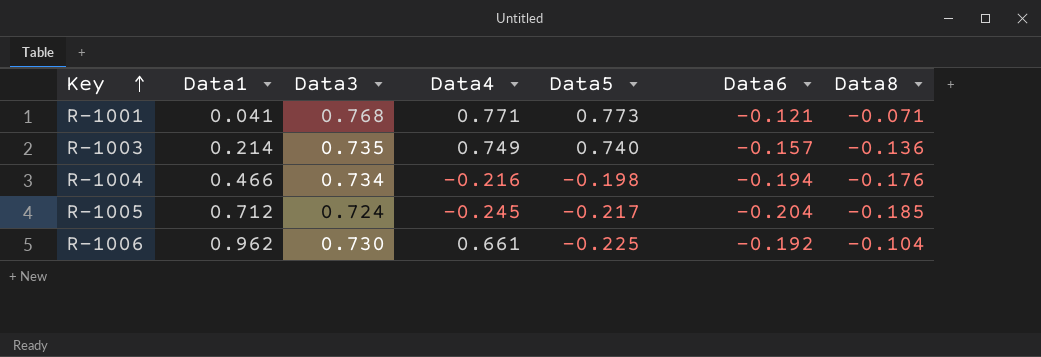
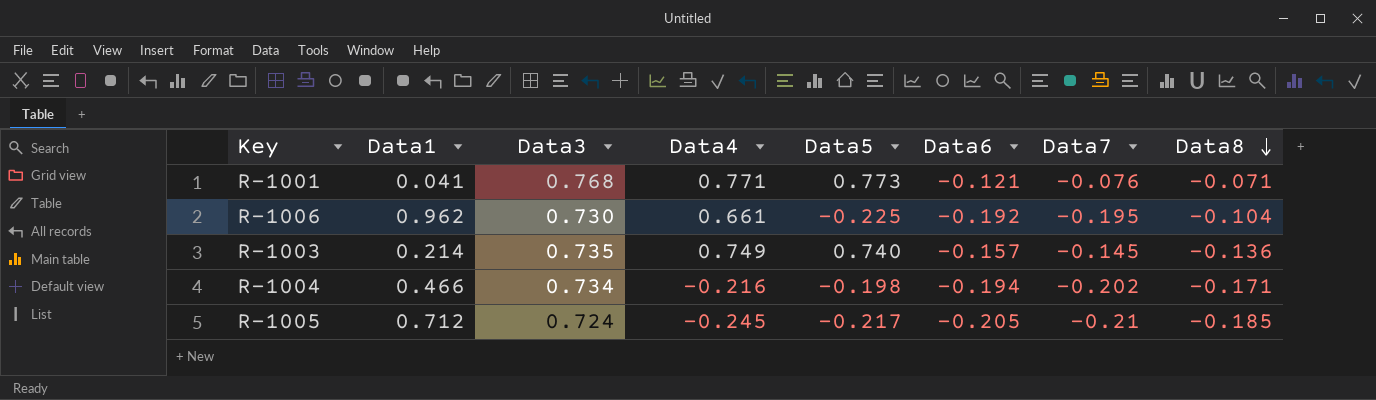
row order: Key ascending -> Data8 descending
column Data7 | position: none -> 7
R-1004 | Data8: -0.176 -> -0.171
R-1005 | Data6: -0.204 -> -0.205

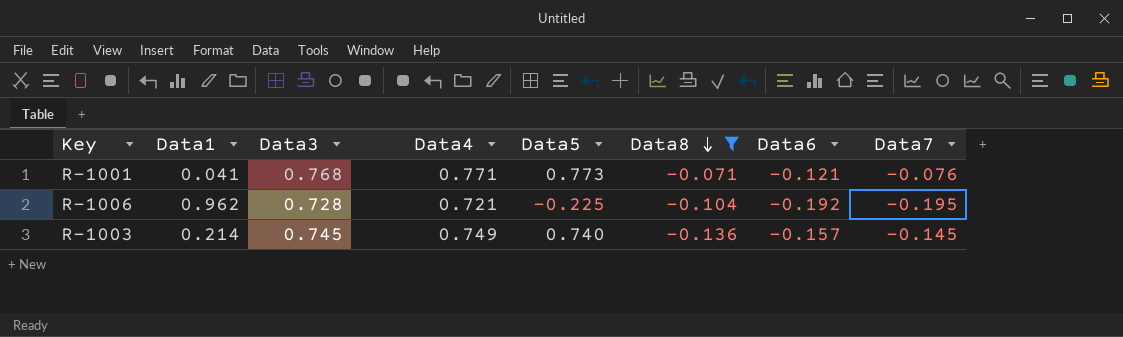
filter: none -> Data8 >= -0.136
column Data8 | position: 8 -> 6
R-1006 | Data3: 0.730 -> 0.728
R-1006 | Data4: 0.661 -> 0.721
R-1003 | Data3: 0.735 -> 0.745

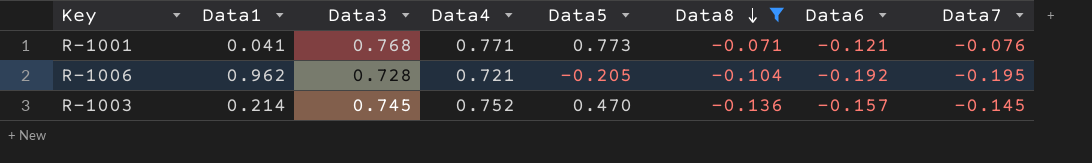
R-1006 | Data5: -0.225 -> -0.205
R-1003 | Data4: 0.749 -> 0.752
R-1003 | Data5: 0.740 -> 0.470

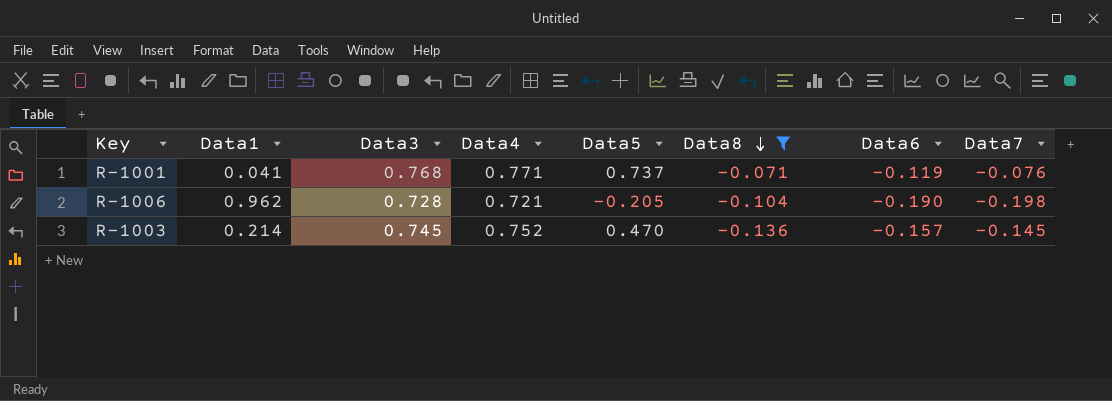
R-1001 | Data5: 0.773 -> 0.737
R-1001 | Data6: -0.121 -> -0.119
R-1006 | Data6: -0.192 -> -0.190
R-1006 | Data7: -0.195 -> -0.198

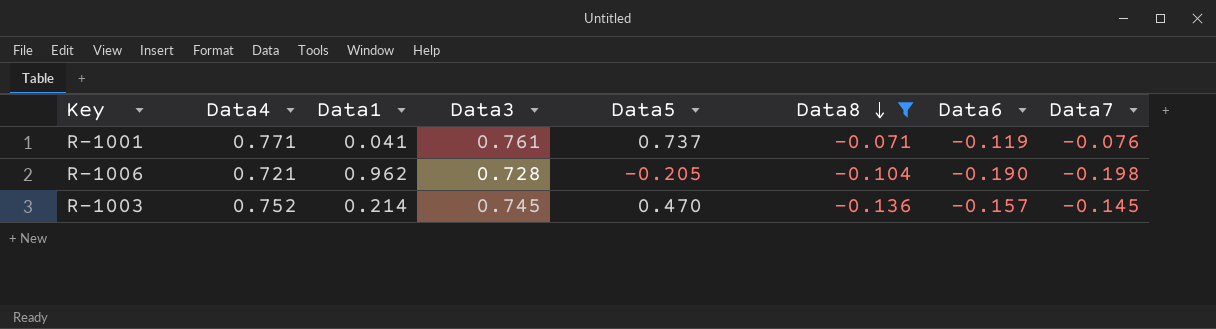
column Data4 | position: 4 -> 2
R-1001 | Data3: 0.768 -> 0.761

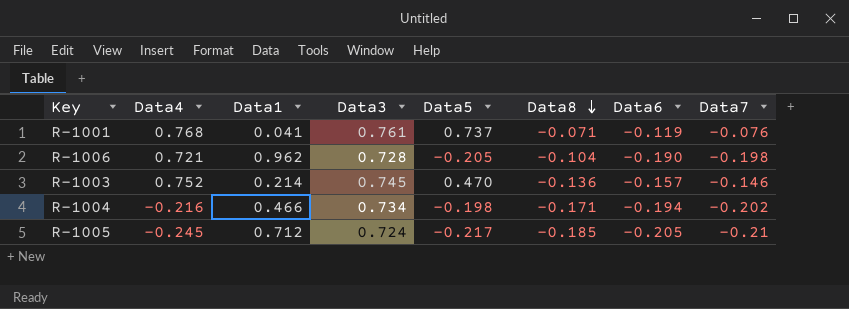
filter: Data8 >= -0.136 -> none
R-1001 | Data4: 0.771 -> 0.768
R-1003 | Data7: -0.145 -> -0.146

